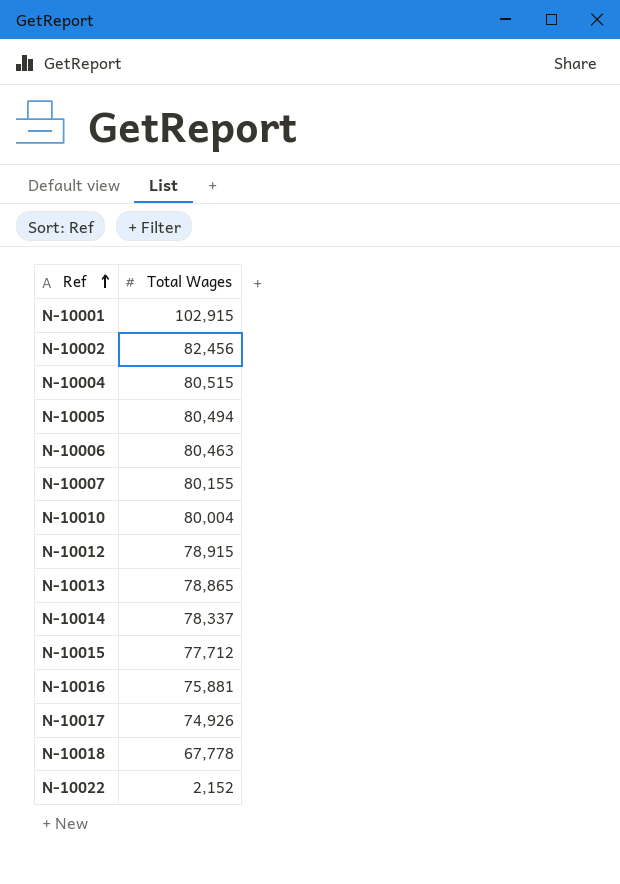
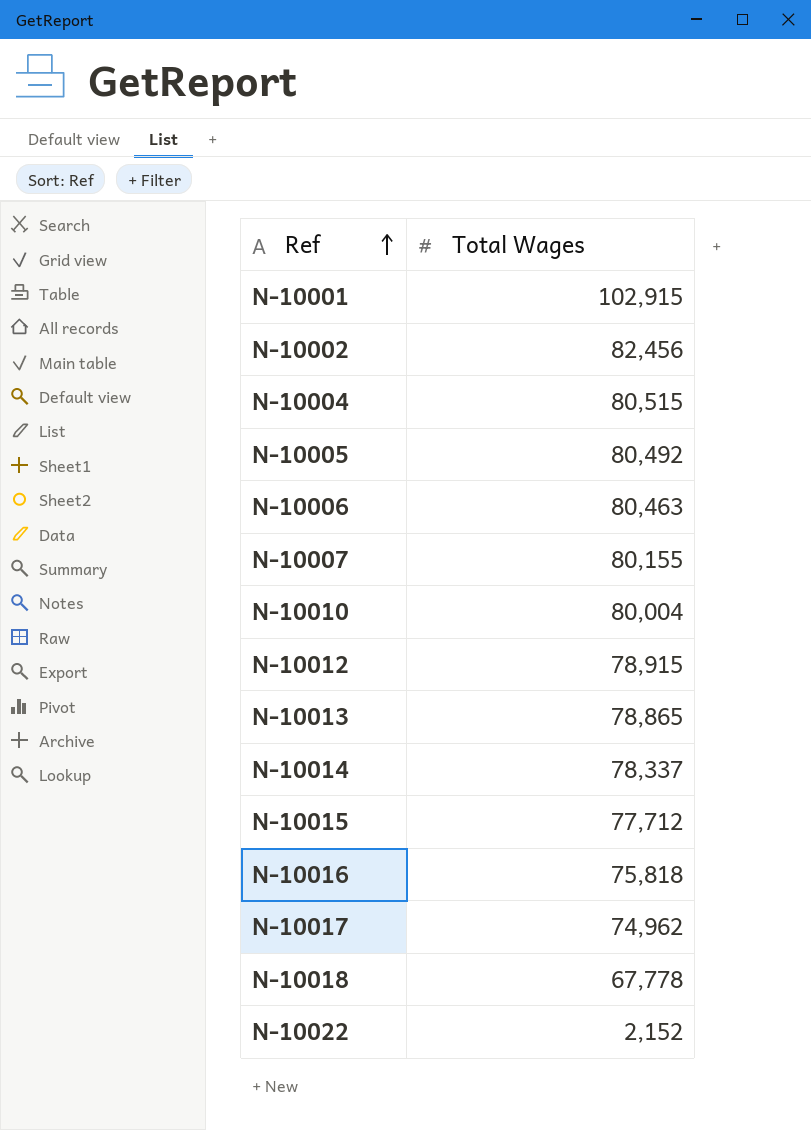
N-10005 | Total Wages: 80,494 -> 80,492
N-10016 | Total Wages: 75,881 -> 75,818
N-10017 | Total Wages: 74,926 -> 74,962

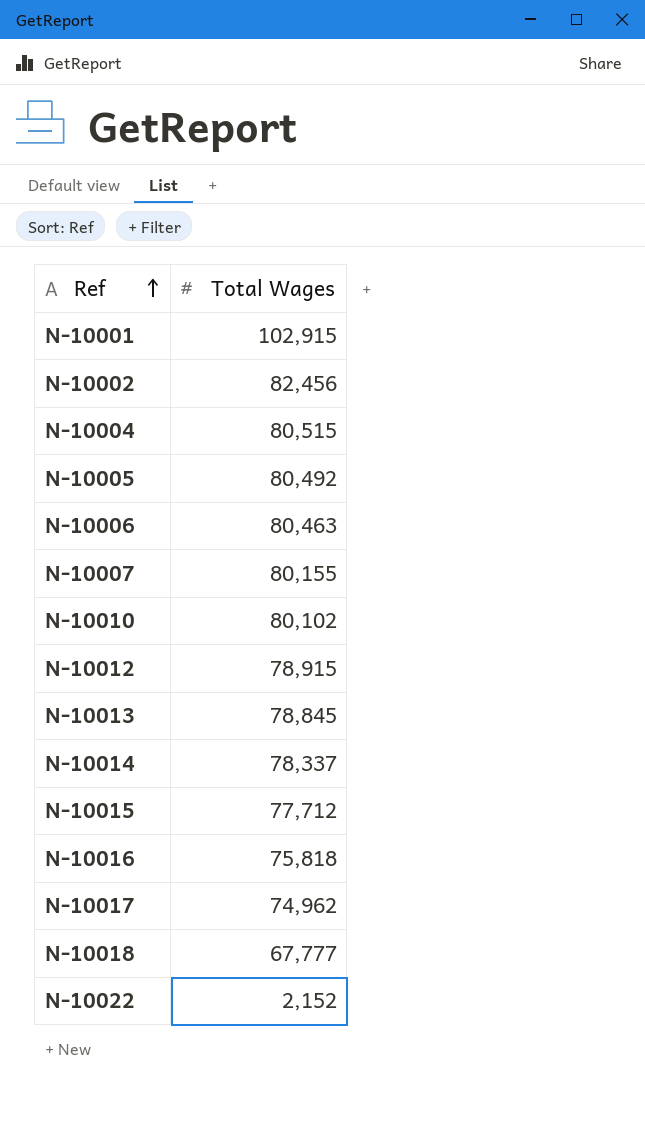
N-10010 | Total Wages: 80,004 -> 80,102
N-10013 | Total Wages: 78,865 -> 78,845
N-10018 | Total Wages: 67,778 -> 67,777

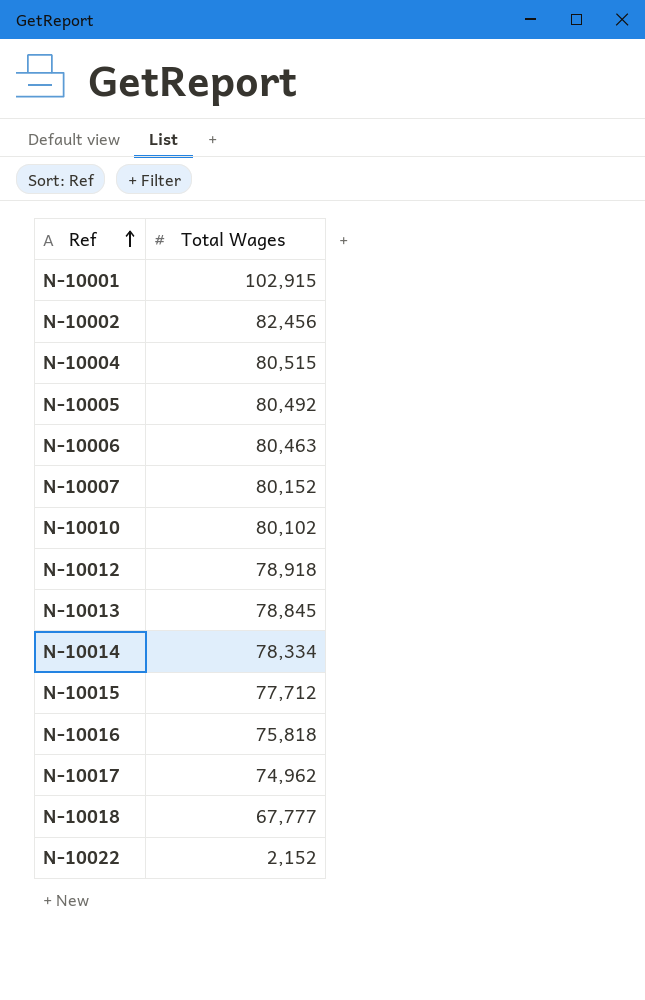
N-10007 | Total Wages: 80,155 -> 80,152
N-10012 | Total Wages: 78,915 -> 78,918
N-10014 | Total Wages: 78,337 -> 78,334

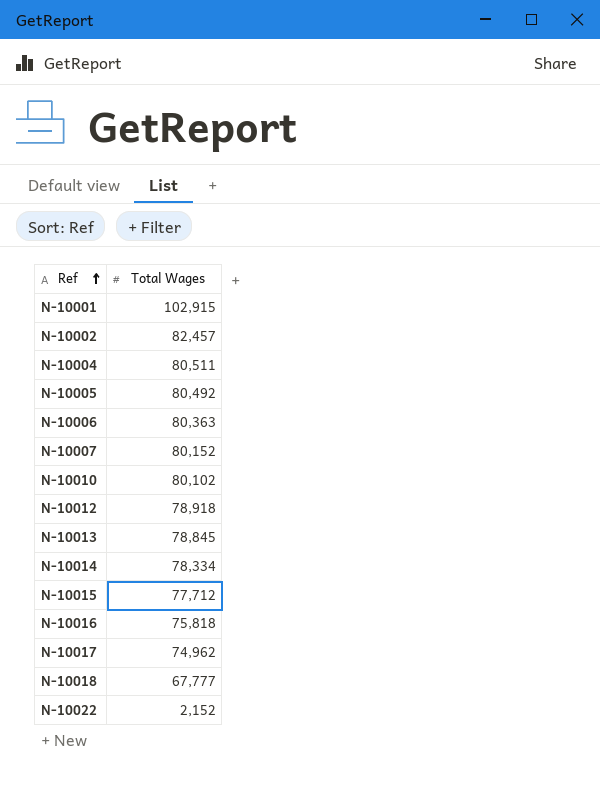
N-10002 | Total Wages: 82,456 -> 82,457
N-10004 | Total Wages: 80,515 -> 80,511
N-10006 | Total Wages: 80,463 -> 80,363

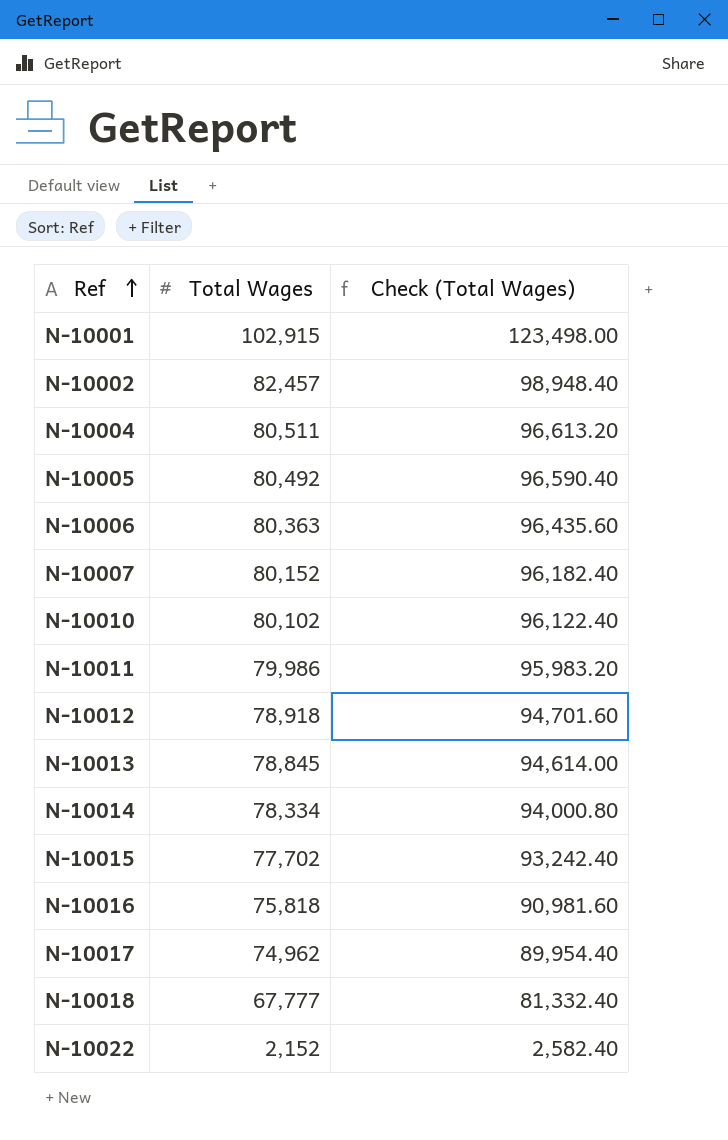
column Check (Total Wages) | formula: none -> [Total Wages] * 1.2
row N-10011: none -> 79,986 | 95,983.20
N-10015 | Total Wages: 77,712 -> 77,702

